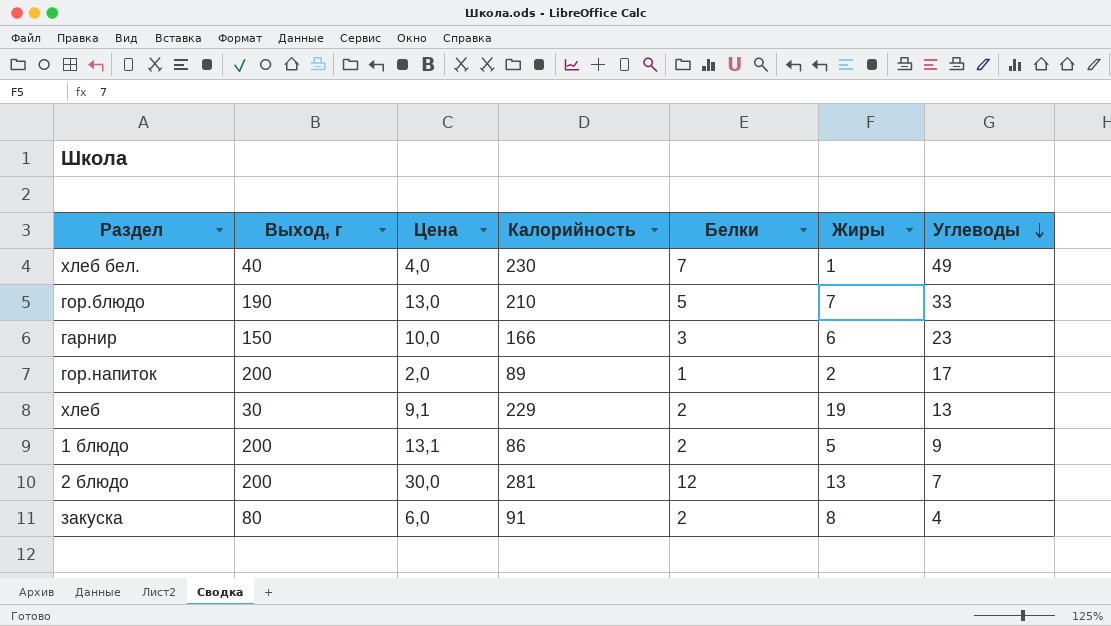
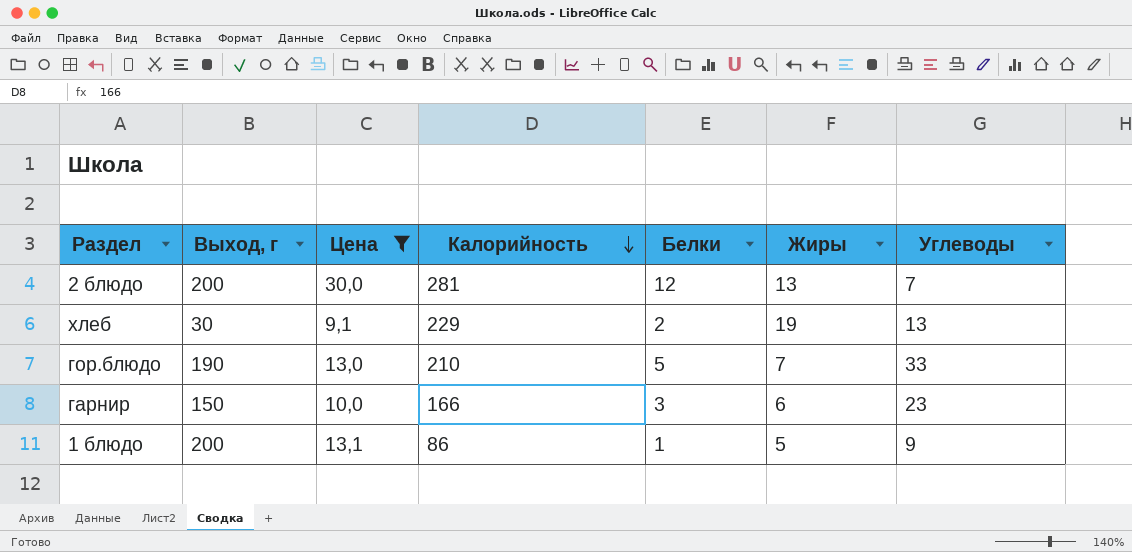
filter: none -> Цена >= 9,1
row order: Углеводы descending -> Калорийность descending
1 блюдо | Белки: 2 -> 1

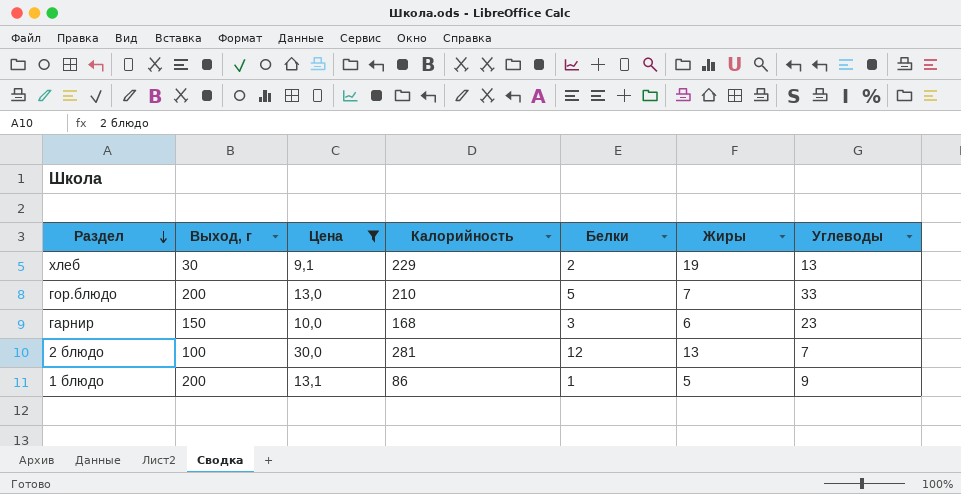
row order: Калорийность descending -> Раздел descending
гор.блюдо | Выход, г: 190 -> 200
гарнир | Калорийность: 166 -> 168
2 блюдо | Выход, г: 200 -> 100

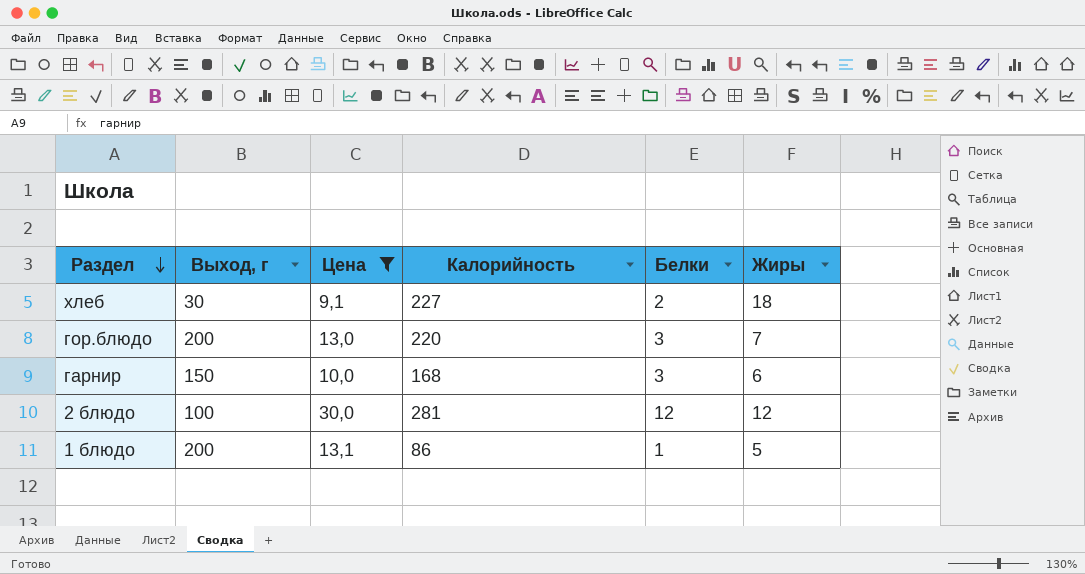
column Углеводы | position: 7 -> none
хлеб | Калорийность: 229 -> 227
хлеб | Жиры: 19 -> 18
гор.блюдо | Калорийность: 210 -> 220
гор.блюдо | Белки: 5 -> 3
2 блюдо | Жиры: 13 -> 12

